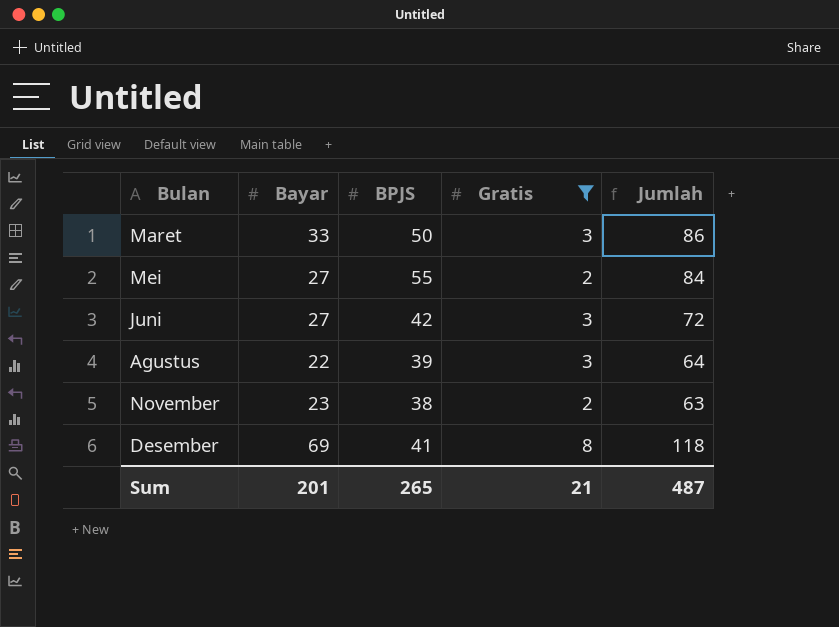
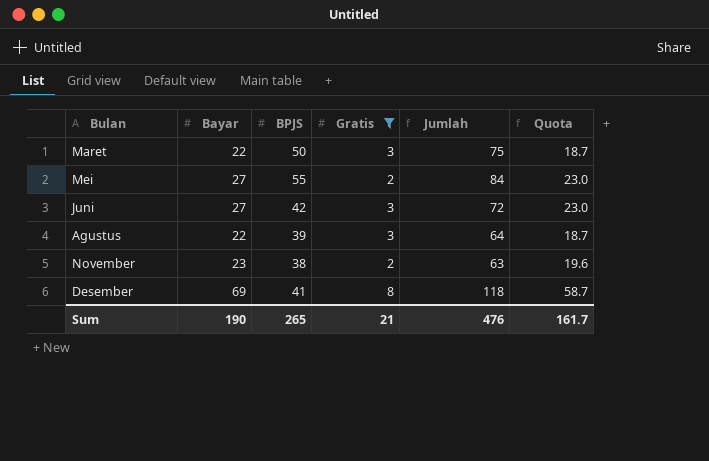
column Quota | formula: none -> [Bayar] * 0.85
Maret | Bayar: 33 -> 22
Maret | Jumlah: 86 -> 75
Sum | Bayar: 201 -> 190
Sum | Jumlah: 487 -> 476

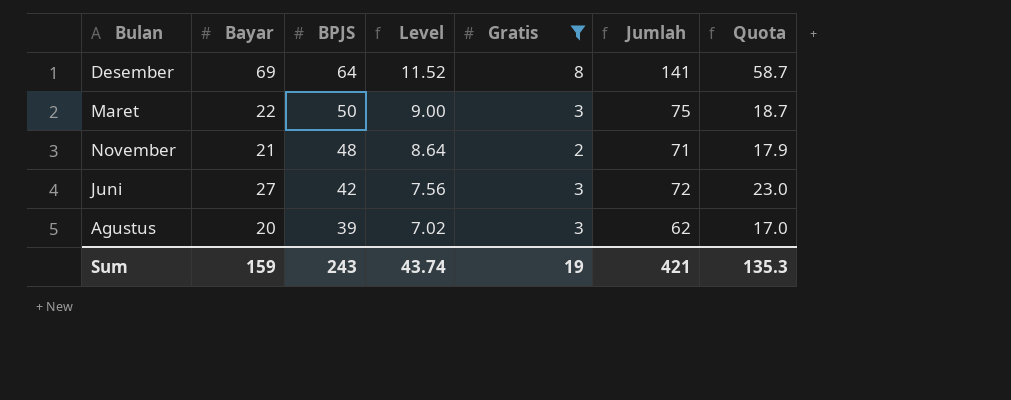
row order: none -> BPJS descending
column Level | formula: none -> [BPJS] * 0.18
row Mei: 27 | 55 | 2 | 84 | 23.0 -> none
Desember | BPJS: 41 -> 64
Desember | Jumlah: 118 -> 141
November | Bayar: 23 -> 21
November | BPJS: 38 -> 48
November | Jumlah: 63 -> 71
November | Quota: 19.6 -> 17.9
Agustus | Bayar: 22 -> 20
Agustus | Jumlah: 64 -> 62
Agustus | Quota: 18.7 -> 17.0
Sum | Bayar: 190 -> 159
Sum | BPJS: 265 -> 243
Sum | Gratis: 21 -> 19
Sum | Jumlah: 476 -> 421
Sum | Quota: 161.7 -> 135.3

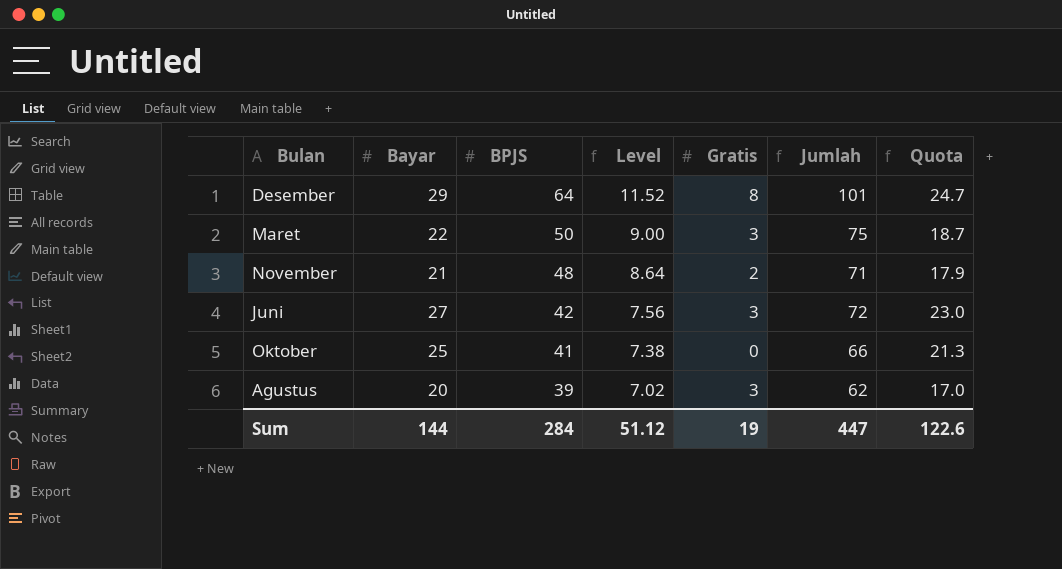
filter: Gratis != 0 -> none
Desember | Bayar: 69 -> 29
Desember | Jumlah: 141 -> 101
Desember | Quota: 58.7 -> 24.7
Sum | Bayar: 159 -> 144
Sum | BPJS: 243 -> 284
Sum | Level: 43.74 -> 51.12
Sum | Jumlah: 421 -> 447
Sum | Quota: 135.3 -> 122.6

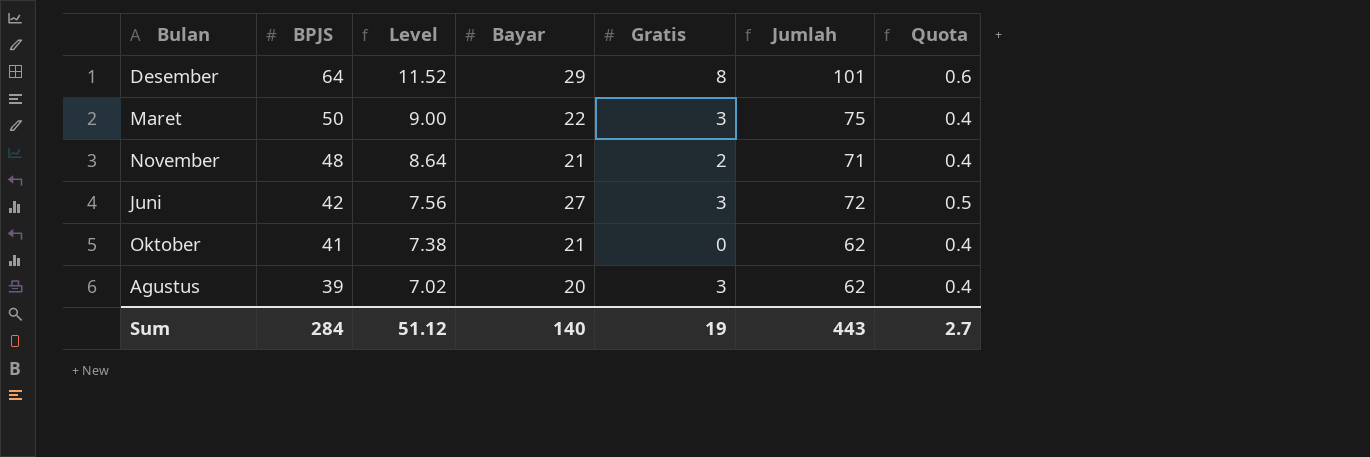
column Bayar | position: 2 -> 4
column Quota | formula: [Bayar] * 0.85 -> [Bayar] * 0.02
Oktober | Bayar: 25 -> 21
Oktober | Jumlah: 66 -> 62
Sum | Bayar: 144 -> 140
Sum | Jumlah: 447 -> 443
Sum | Quota: 122.6 -> 2.7

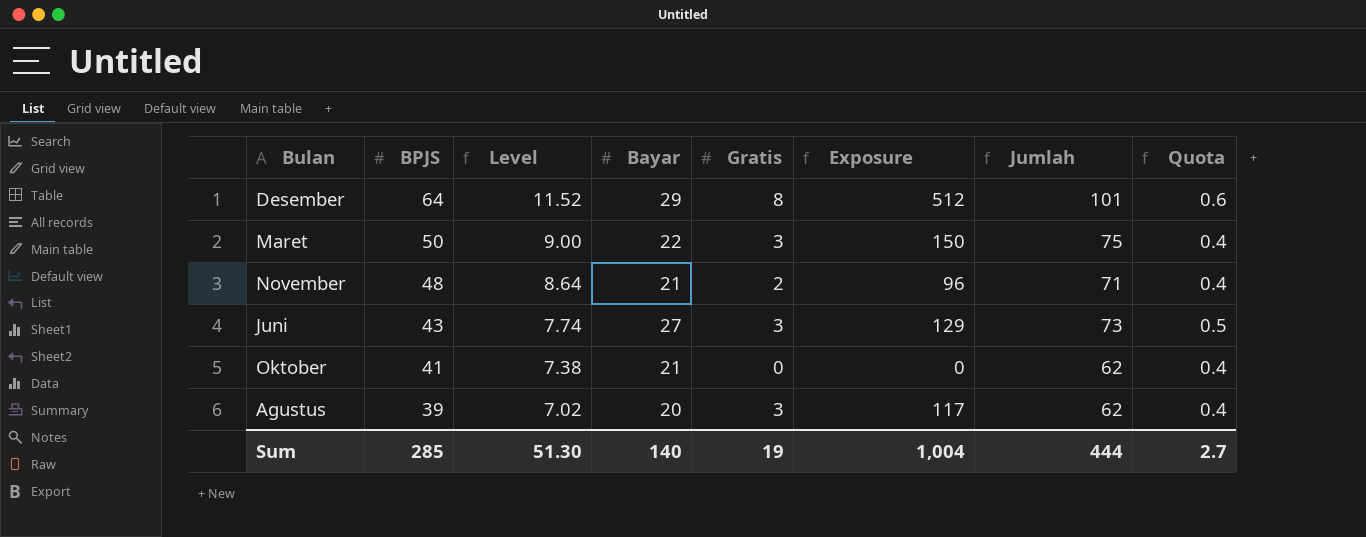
column Exposure | formula: none -> [BPJS] * [Gratis]
Juni | BPJS: 42 -> 43
Juni | Level: 7.56 -> 7.74
Juni | Jumlah: 72 -> 73
Sum | BPJS: 284 -> 285
Sum | Level: 51.12 -> 51.30
Sum | Jumlah: 443 -> 444

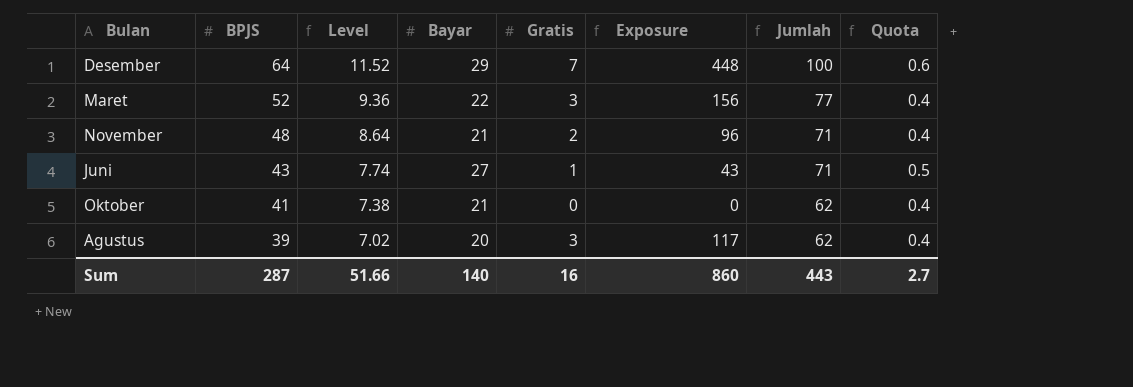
Desember | Gratis: 8 -> 7
Desember | Exposure: 512 -> 448
Desember | Jumlah: 101 -> 100
Maret | BPJS: 50 -> 52
Maret | Level: 9.00 -> 9.36
Maret | Exposure: 150 -> 156
Maret | Jumlah: 75 -> 77
Juni | Gratis: 3 -> 1
Juni | Exposure: 129 -> 43
Juni | Jumlah: 73 -> 71
Sum | BPJS: 285 -> 287
Sum | Level: 51.30 -> 51.66
Sum | Gratis: 19 -> 16
Sum | Exposure: 1,004 -> 860
Sum | Jumlah: 444 -> 443

